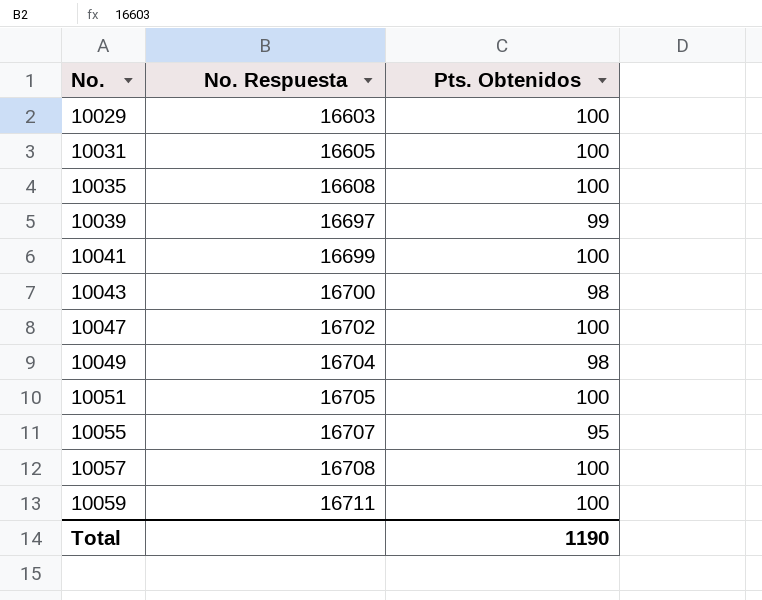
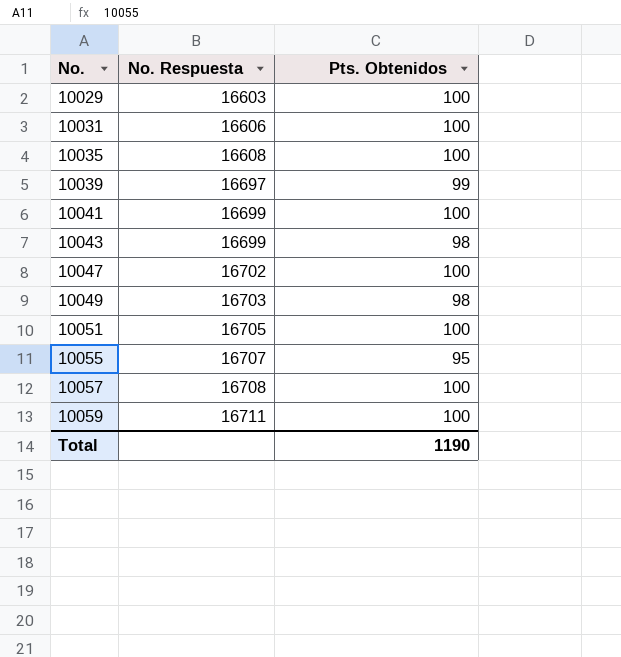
10031 | No. Respuesta: 16605 -> 16606
10043 | No. Respuesta: 16700 -> 16699
10049 | No. Respuesta: 16704 -> 16703

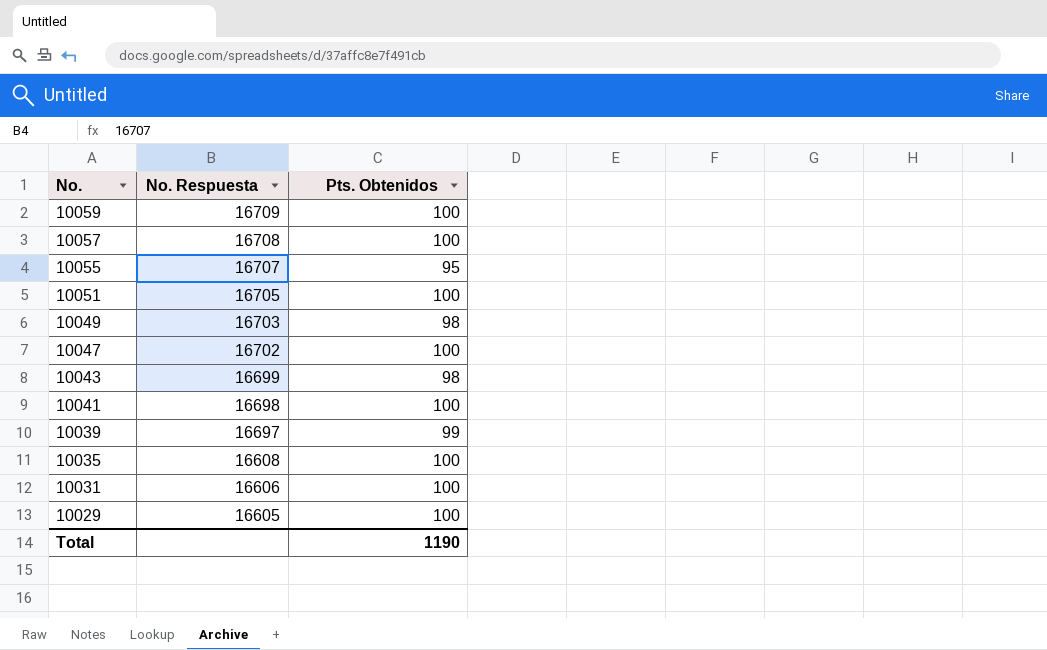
row order: No. ascending -> No. descending
10059 | No. Respuesta: 16711 -> 16709
10041 | No. Respuesta: 16699 -> 16698
10029 | No. Respuesta: 16603 -> 16605

